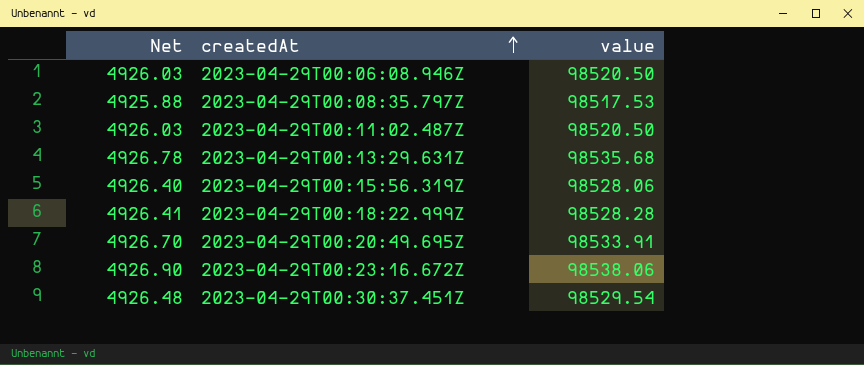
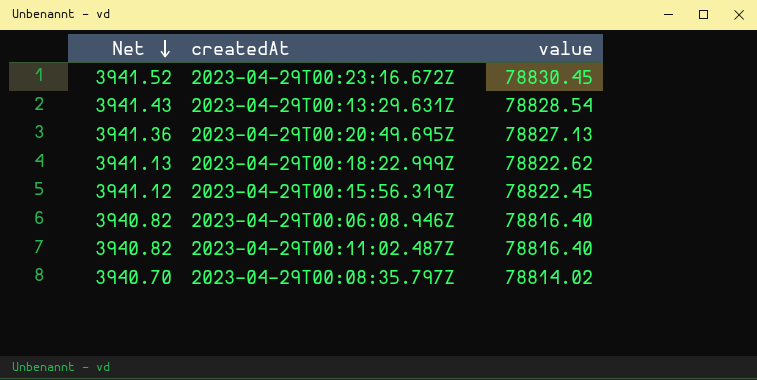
row order: createdAt ascending -> Net descending
row 2023-04-29T00:30:37.451Z: 4926.48 | 98529.54 -> none
2023-04-29T00:23:16.672Z | Net: 4926.90 -> 3941.52
2023-04-29T00:23:16.672Z | value: 98538.06 -> 78830.45
2023-04-29T00:13:29.631Z | Net: 4926.78 -> 3941.43
2023-04-29T00:13:29.631Z | value: 98535.68 -> 78828.54
2023-04-29T00:20:49.695Z | Net: 4926.70 -> 3941.36
2023-04-29T00:20:49.695Z | value: 98533.91 -> 78827.13
2023-04-29T00:18:22.999Z | Net: 4926.41 -> 3941.13
2023-04-29T00:18:22.999Z | value: 98528.28 -> 78822.62
2023-04-29T00:15:56.319Z | Net: 4926.40 -> 3941.12
2023-04-29T00:15:56.319Z | value: 98528.06 -> 78822.45
2023-04-29T00:06:08.946Z | Net: 4926.03 -> 3940.82
2023-04-29T00:06:08.946Z | value: 98520.50 -> 78816.40
2023-04-29T00:11:02.487Z | Net: 4926.03 -> 3940.82
2023-04-29T00:11:02.487Z | value: 98520.50 -> 78816.40
2023-04-29T00:08:35.797Z | Net: 4925.88 -> 3940.70
2023-04-29T00:08:35.797Z | value: 98517.53 -> 78814.02

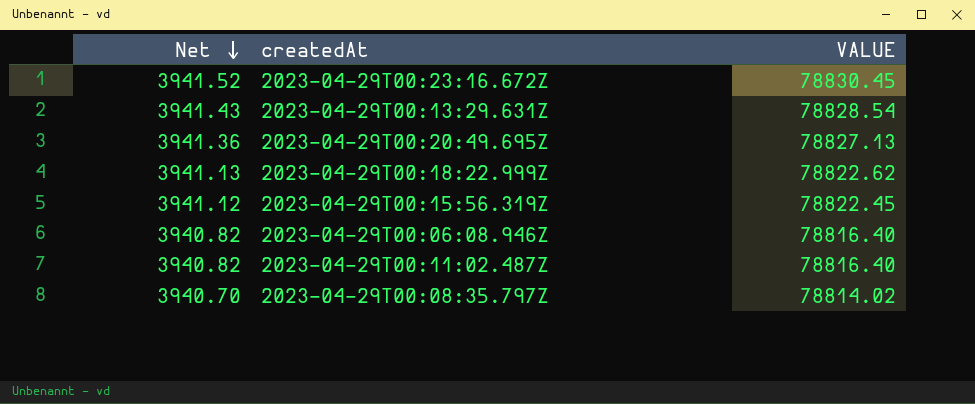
column name: value -> VALUE

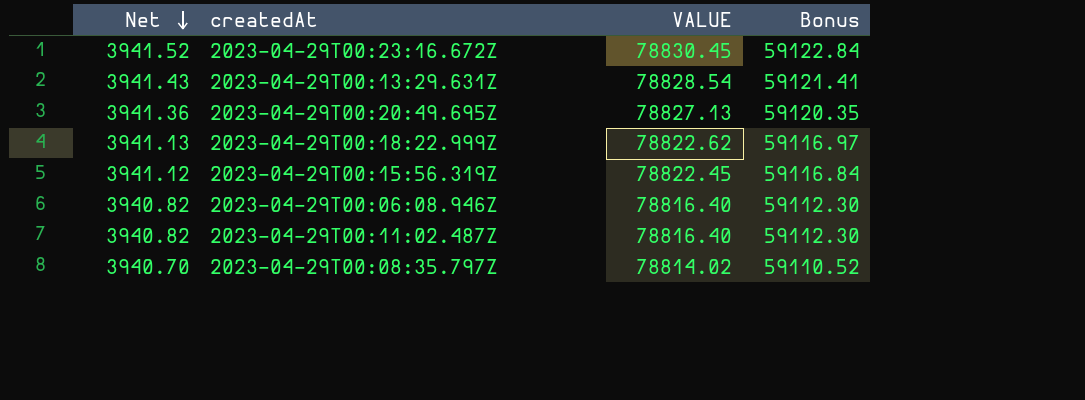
column Bonus | formula: none -> [VALUE] * 0.75

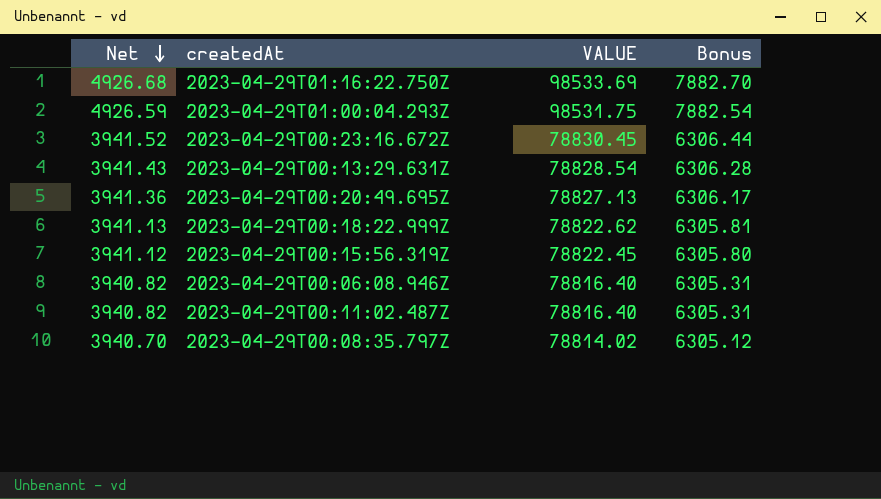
column Bonus | formula: [VALUE] * 0.75 -> [VALUE] * 0.08
row 2023-04-29T01:16:22.750Z: none -> 4926.68 | 98533.69 | 7882.70
row 2023-04-29T01:00:04.293Z: none -> 4926.59 | 98531.75 | 7882.54

